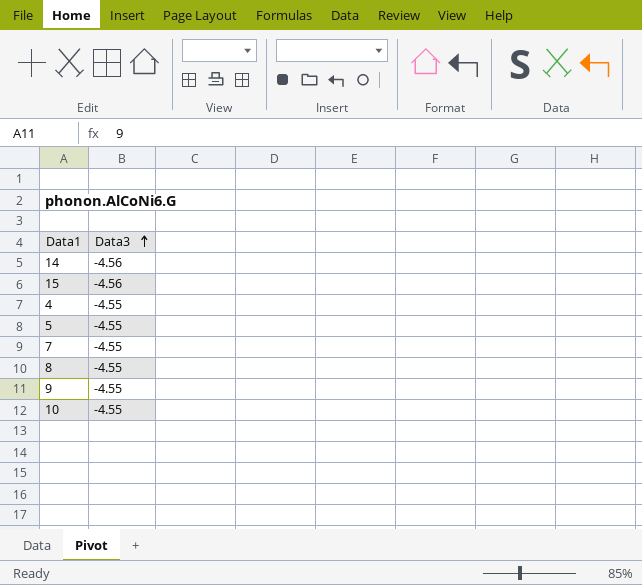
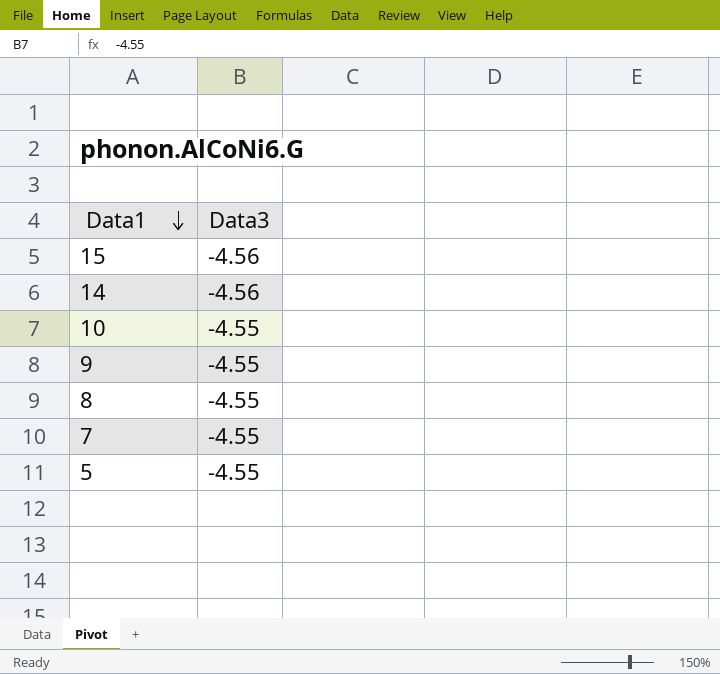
row order: Data3 ascending -> Data1 descending
row 4: -4.55 -> none

